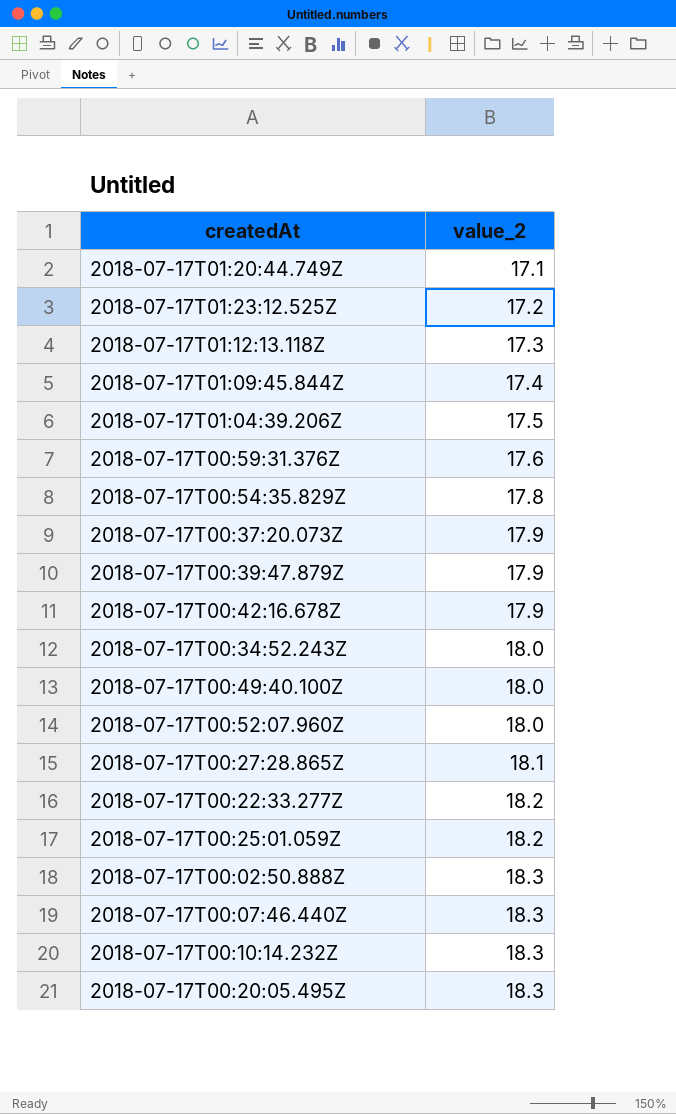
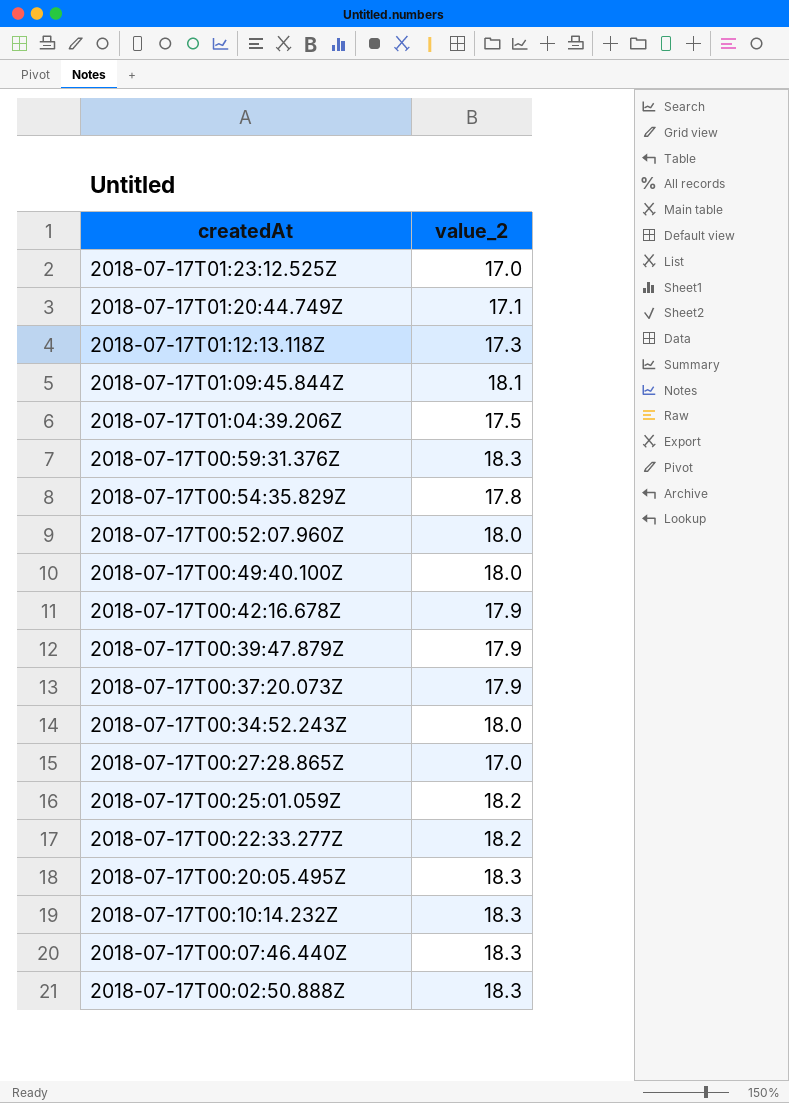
row order: value_2 ascending -> createdAt descending
2018-07-17T01:23:12.525Z | value_2: 17.2 -> 17.0
2018-07-17T01:09:45.844Z | value_2: 17.4 -> 18.1
2018-07-17T00:59:31.376Z | value_2: 17.6 -> 18.3
2018-07-17T00:27:28.865Z | value_2: 18.1 -> 17.0

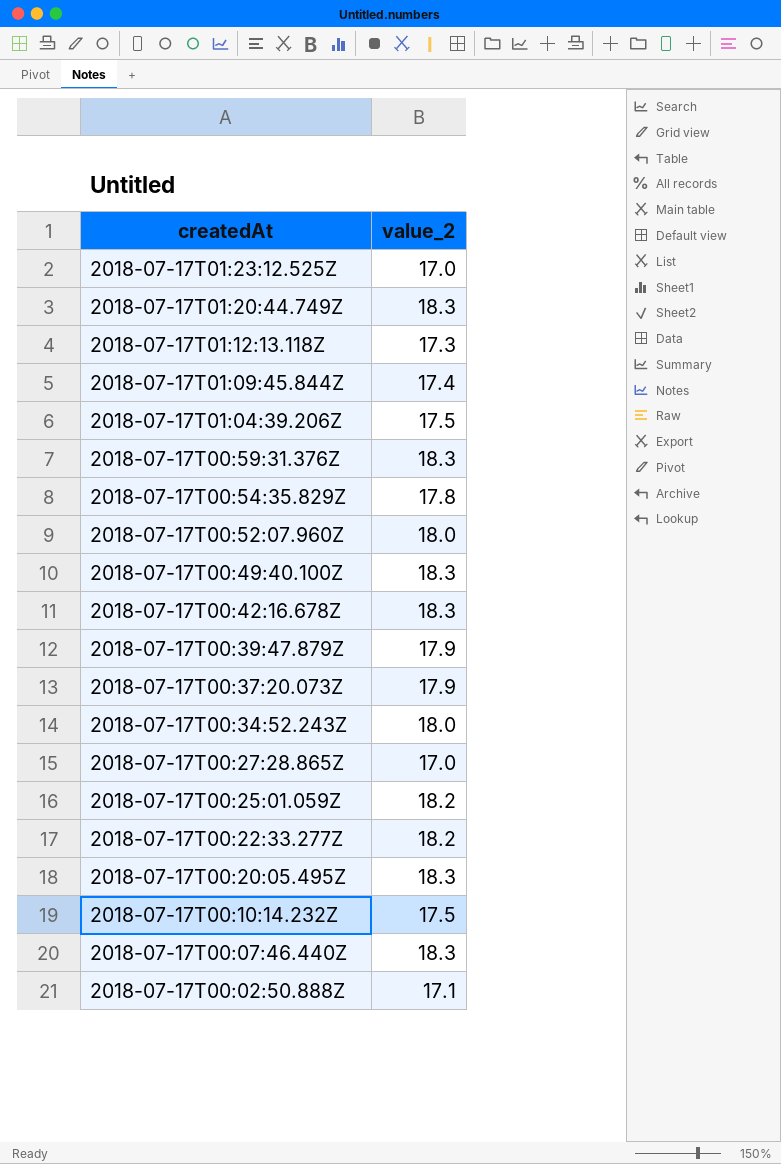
2018-07-17T01:20:44.749Z | value_2: 17.1 -> 18.3
2018-07-17T01:09:45.844Z | value_2: 18.1 -> 17.4
2018-07-17T00:49:40.100Z | value_2: 18.0 -> 18.3
2018-07-17T00:42:16.678Z | value_2: 17.9 -> 18.3
2018-07-17T00:10:14.232Z | value_2: 18.3 -> 17.5
2018-07-17T00:02:50.888Z | value_2: 18.3 -> 17.1

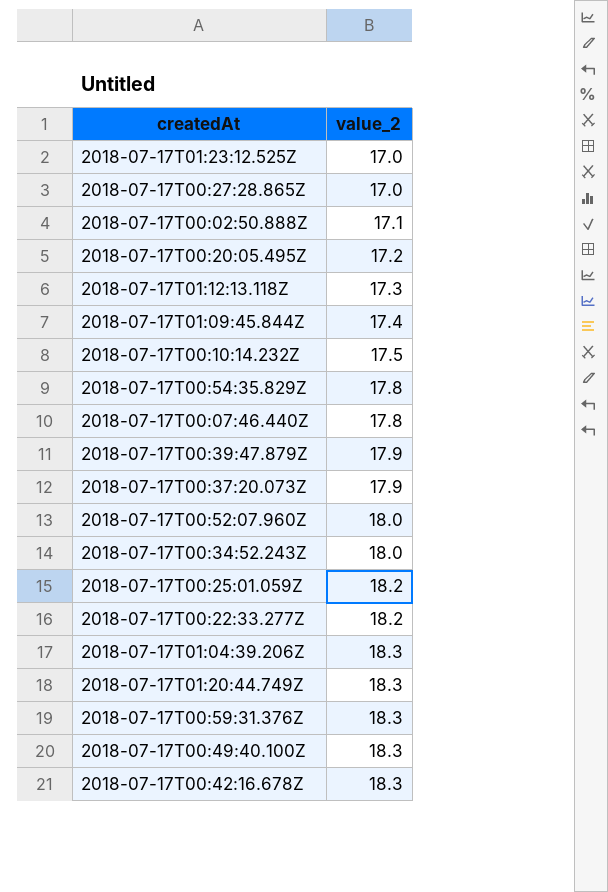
row order: createdAt descending -> value_2 ascending
2018-07-17T00:20:05.495Z | value_2: 18.3 -> 17.2
2018-07-17T00:07:46.440Z | value_2: 18.3 -> 17.8
2018-07-17T01:04:39.206Z | value_2: 17.5 -> 18.3

